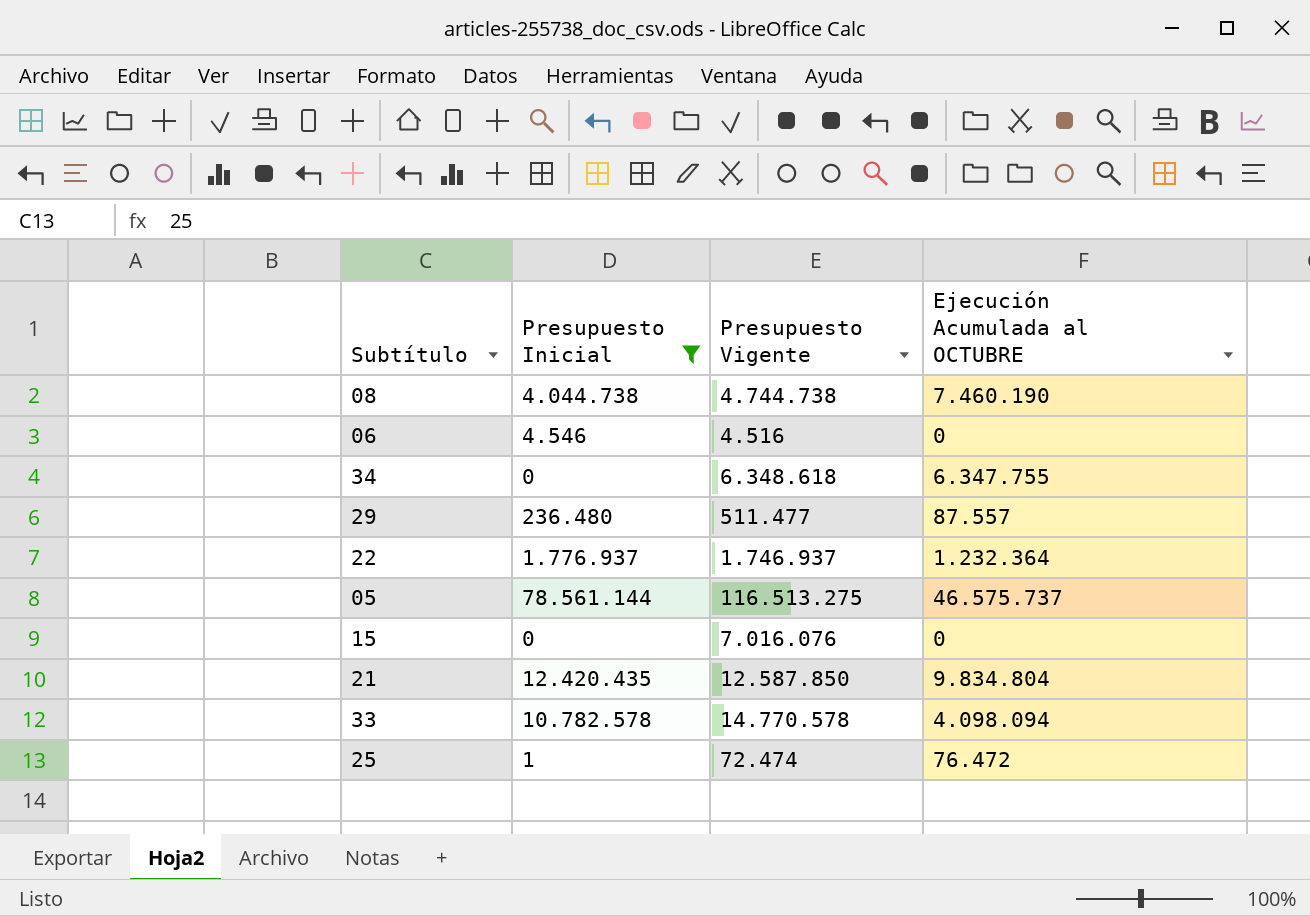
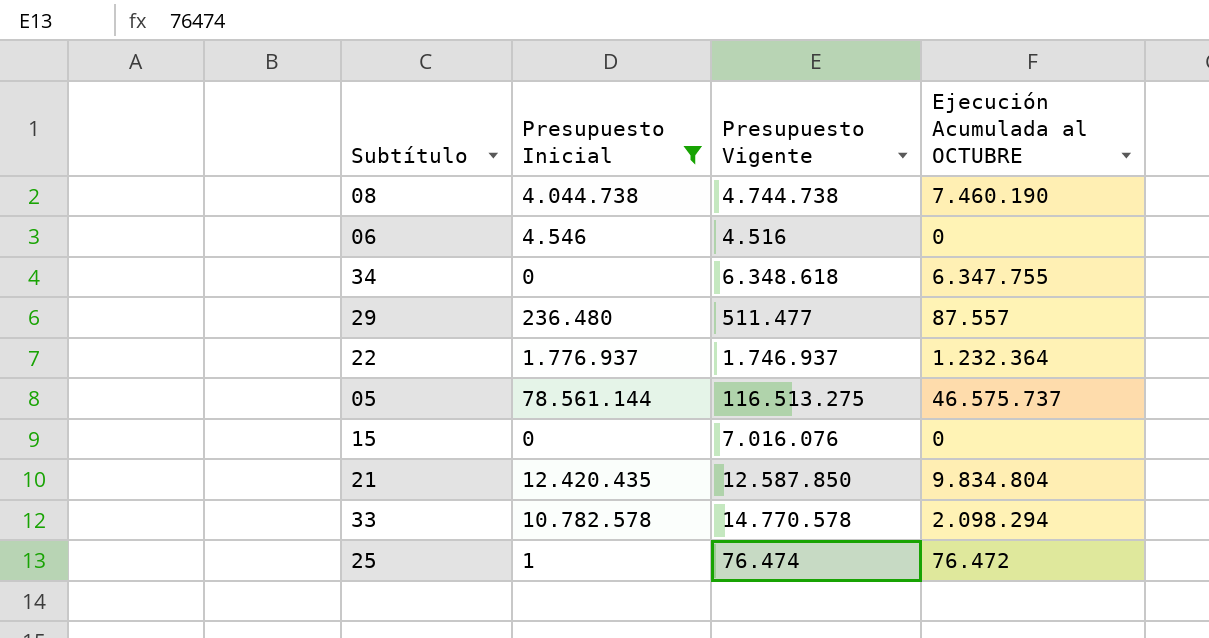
33 | Ejecución Acumulada al OCTUBRE: 4.098.094 -> 2.098.294
25 | Presupuesto Vigente: 72.474 -> 76.474

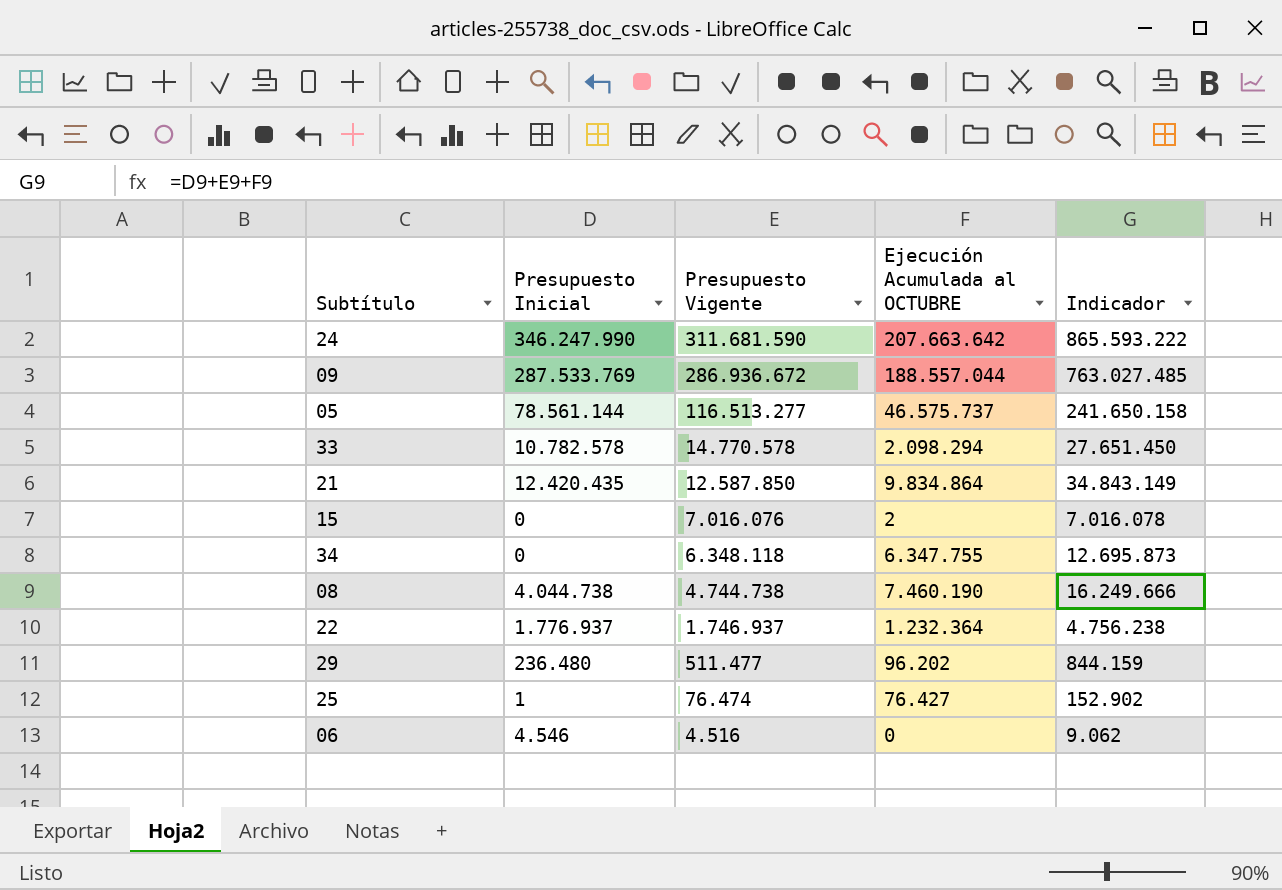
filter: Presupuesto Inicial <= 78.561.144 -> none
row order: none -> Presupuesto Vigente descending
column Indicador | formula: none -> [Presupuesto Inicial] + [Presupuesto Vigente] + [Ejecución Acumulada al OCTUBRE]
05 | Presupuesto Vigente: 116.513.275 -> 116.513.277
21 | Ejecución Acumulada al OCTUBRE: 9.834.804 -> 9.834.864
15 | Ejecución Acumulada al OCTUBRE: 0 -> 2
34 | Presupuesto Vigente: 6.348.618 -> 6.348.118
29 | Ejecución Acumulada al OCTUBRE: 87.557 -> 96.202
25 | Ejecución Acumulada al OCTUBRE: 76.472 -> 76.427

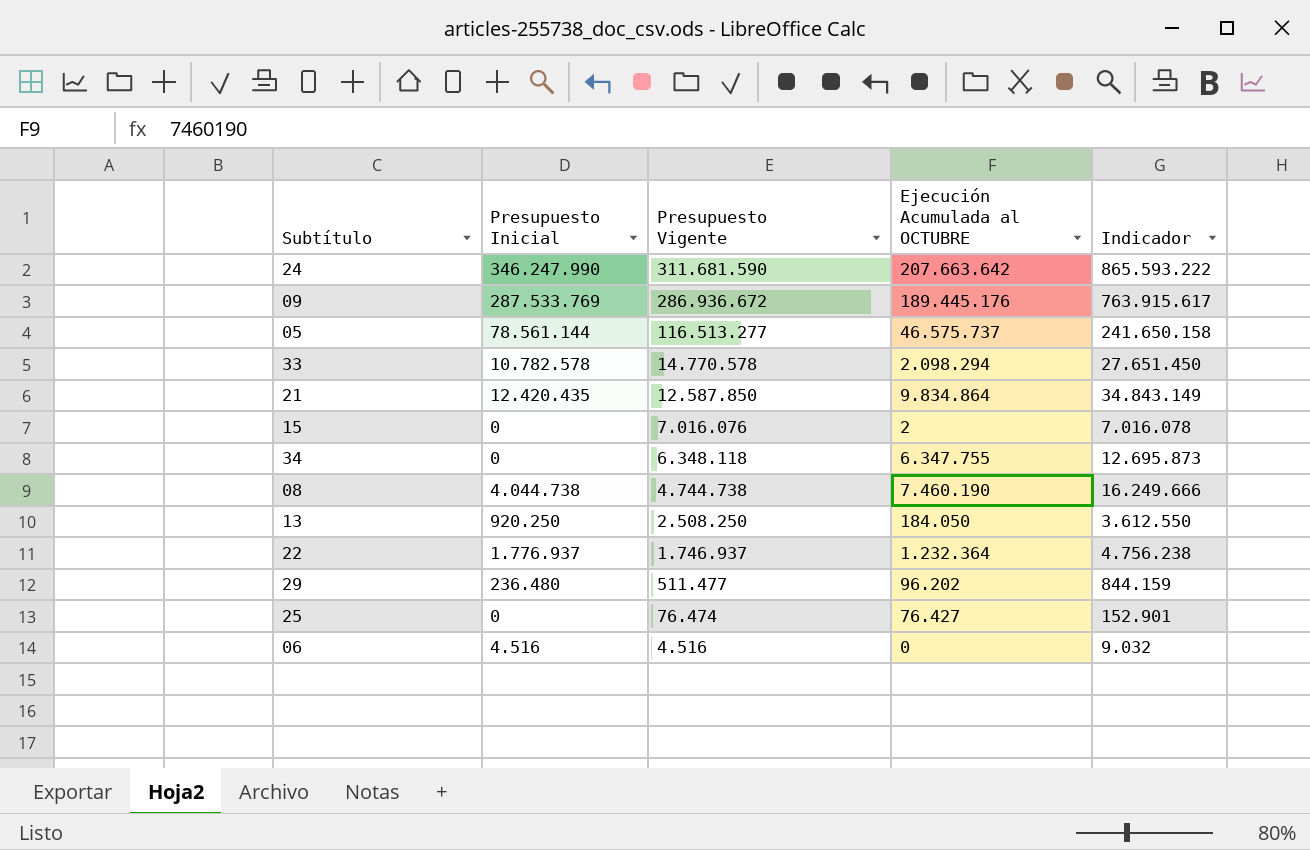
09 | Ejecución Acumulada al OCTUBRE: 188.557.044 -> 189.445.176
09 | Indicador: 763.027.485 -> 763.915.617
row 13: none -> 920.250 | 2.508.250 | 184.050 | 3.612.550
25 | Presupuesto Inicial: 1 -> 0
25 | Indicador: 152.902 -> 152.901
06 | Presupuesto Inicial: 4.546 -> 4.516
06 | Indicador: 9.062 -> 9.032

